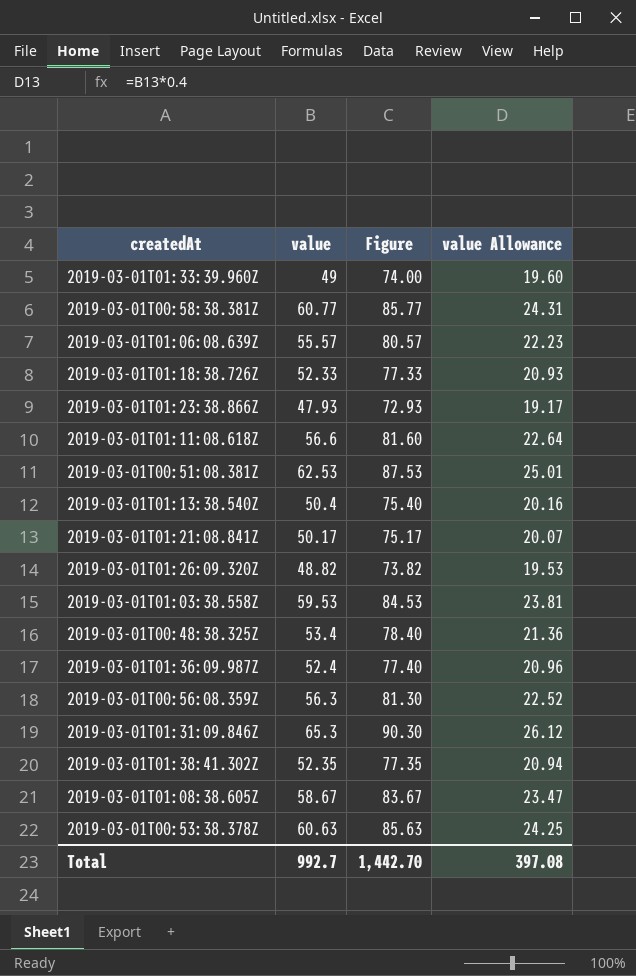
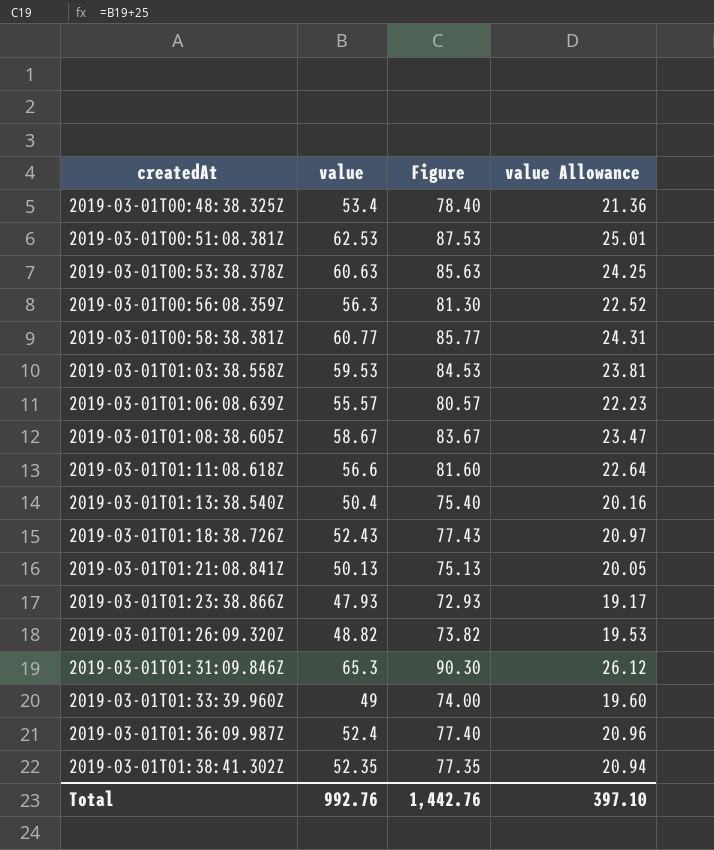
row order: none -> createdAt ascending
2019-03-01T01:18:38.726Z | value: 52.33 -> 52.43
2019-03-01T01:18:38.726Z | Figure: 77.33 -> 77.43
2019-03-01T01:18:38.726Z | value Allowance: 20.93 -> 20.97
2019-03-01T01:21:08.841Z | value: 50.17 -> 50.13
2019-03-01T01:21:08.841Z | Figure: 75.17 -> 75.13
2019-03-01T01:21:08.841Z | value Allowance: 20.07 -> 20.05
Total | value: 992.7 -> 992.76
Total | Figure: 1,442.70 -> 1,442.76
Total | value Allowance: 397.08 -> 397.10

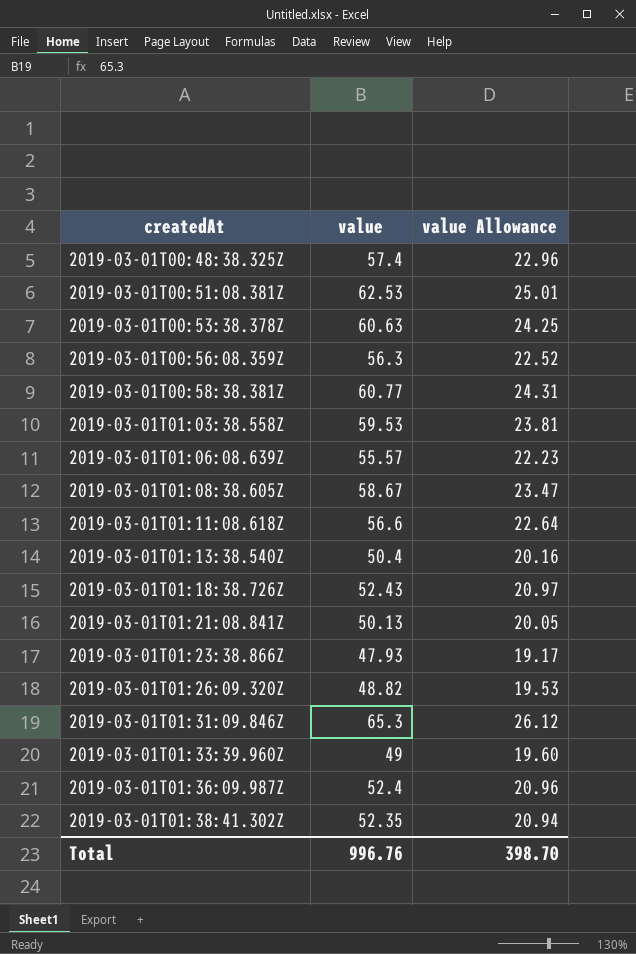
column Figure | formula: [value] + 25 -> none
2019-03-01T00:48:38.325Z | value: 53.4 -> 57.4
2019-03-01T00:48:38.325Z | value Allowance: 21.36 -> 22.96
Total | value: 992.76 -> 996.76
Total | value Allowance: 397.10 -> 398.70

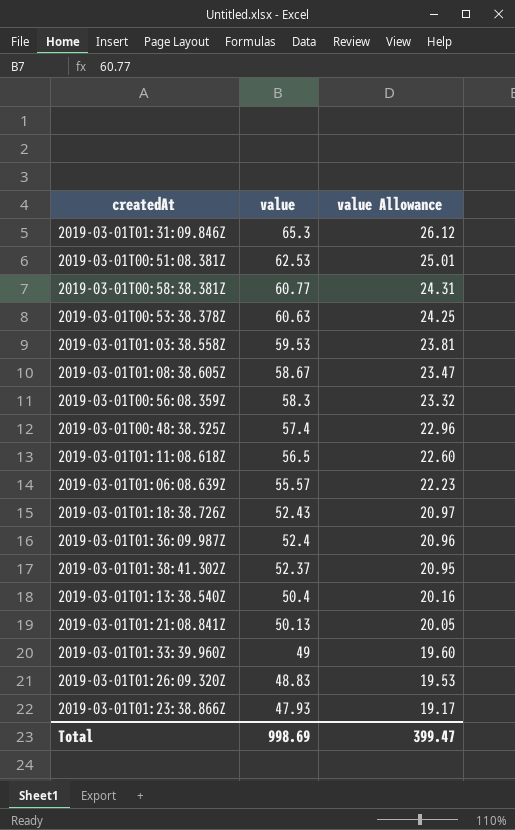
row order: createdAt ascending -> value descending
2019-03-01T00:56:08.359Z | value: 56.3 -> 58.3
2019-03-01T00:56:08.359Z | value Allowance: 22.52 -> 23.32
2019-03-01T01:11:08.618Z | value: 56.6 -> 56.5
2019-03-01T01:11:08.618Z | value Allowance: 22.64 -> 22.60
2019-03-01T01:38:41.302Z | value: 52.35 -> 52.37
2019-03-01T01:38:41.302Z | value Allowance: 20.94 -> 20.95
2019-03-01T01:26:09.320Z | value: 48.82 -> 48.83
Total | value: 996.76 -> 998.69
Total | value Allowance: 398.70 -> 399.47

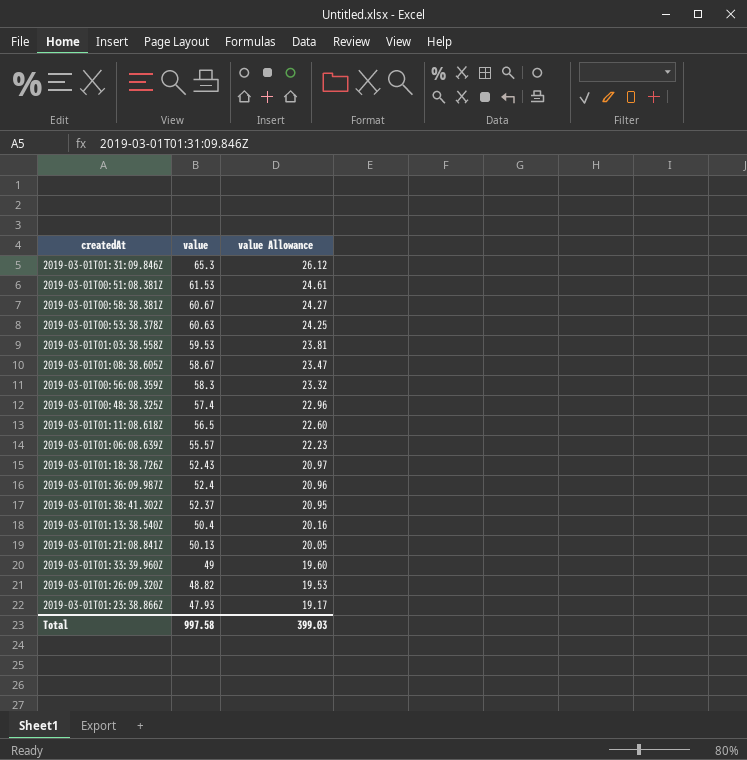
2019-03-01T00:51:08.381Z | value: 62.53 -> 61.53
2019-03-01T00:51:08.381Z | value Allowance: 25.01 -> 24.61
2019-03-01T00:58:38.381Z | value: 60.77 -> 60.67
2019-03-01T00:58:38.381Z | value Allowance: 24.31 -> 24.27
2019-03-01T01:26:09.320Z | value: 48.83 -> 48.82
Total | value: 998.69 -> 997.58
Total | value Allowance: 399.47 -> 399.03

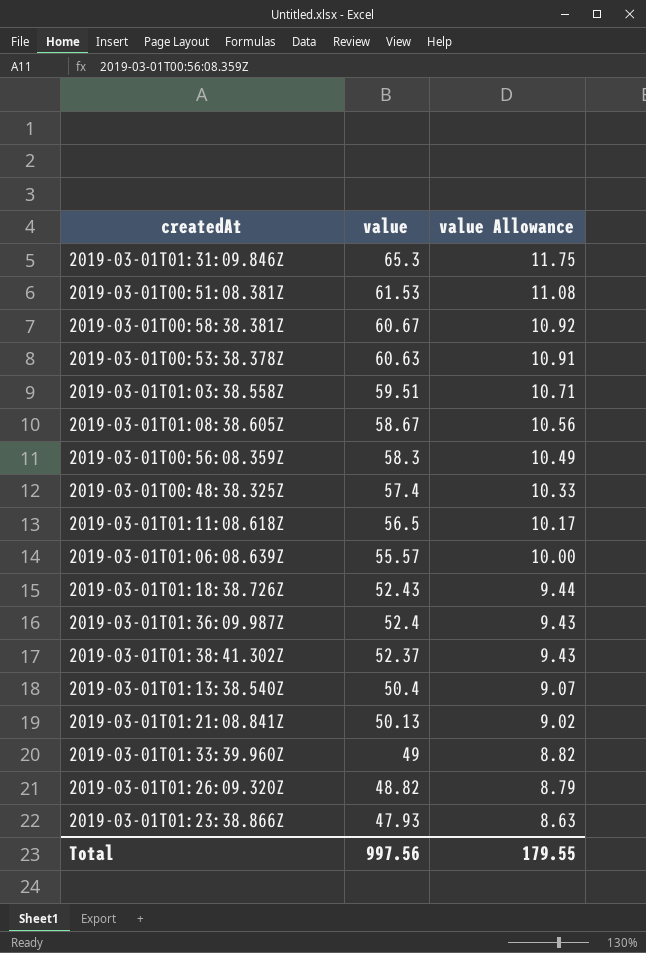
column value Allowance | formula: [value] * 0.4 -> [value] * 0.18
2019-03-01T01:03:38.558Z | value: 59.53 -> 59.51
Total | value: 997.58 -> 997.56
Total | value Allowance: 399.03 -> 179.55

